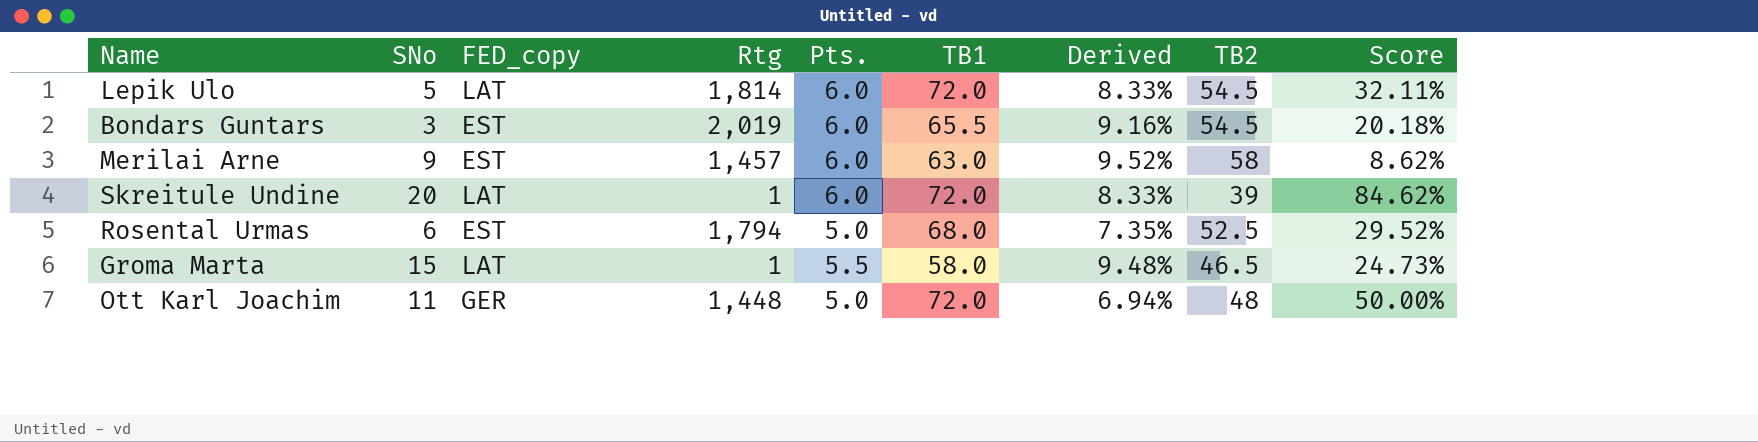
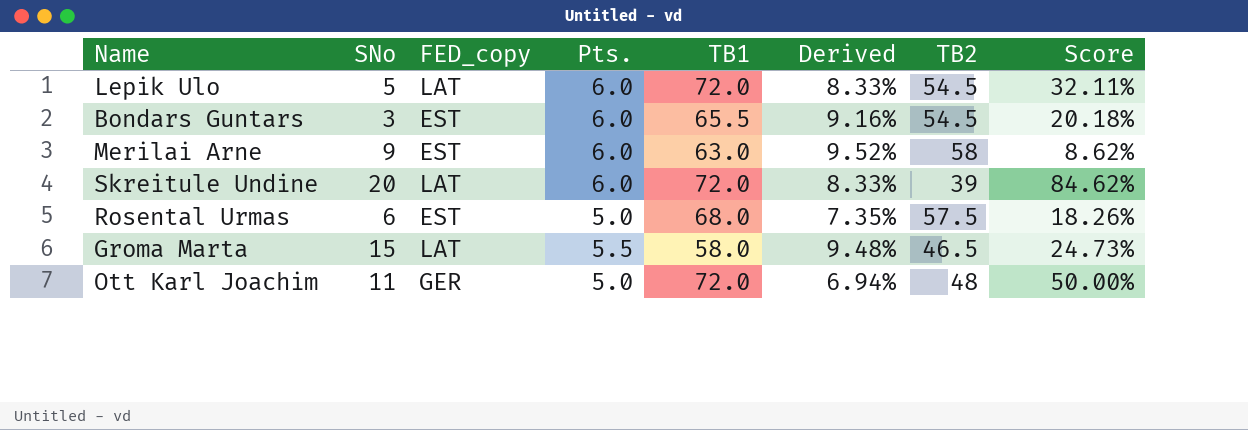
column Rtg | position: 4 -> none
Rosental Urmas | TB2: 52.5 -> 57.5
Rosental Urmas | Score: 29.52% -> 18.26%

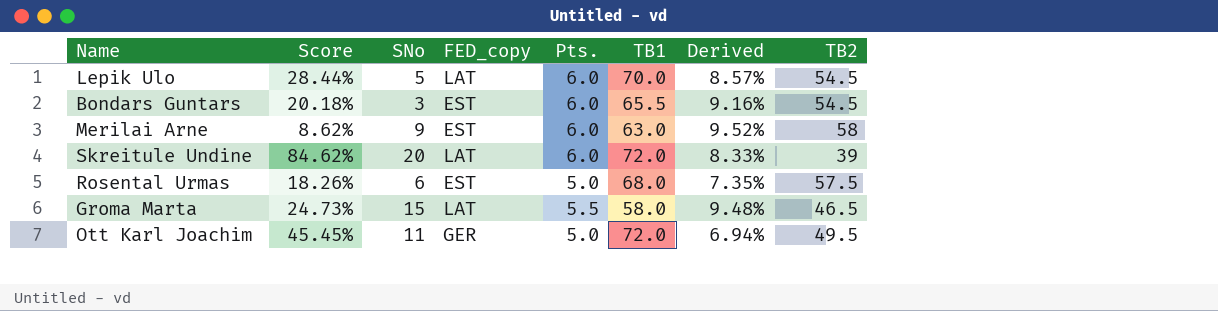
column Score | position: 8 -> 2
Lepik Ulo | Score: 32.11% -> 28.44%
Lepik Ulo | TB1: 72.0 -> 70.0
Lepik Ulo | Derived: 8.33% -> 8.57%
Ott Karl Joachim | Score: 50.00% -> 45.45%
Ott Karl Joachim | TB2: 48 -> 49.5

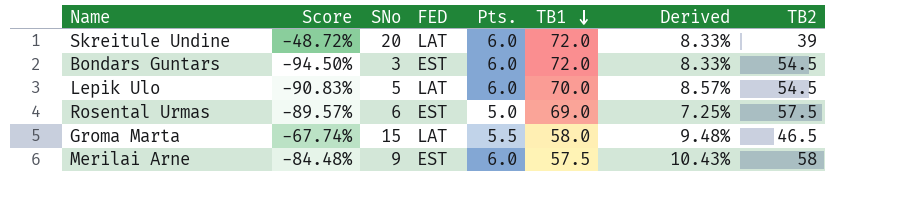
row order: none -> TB1 descending
column Score | formula: ([TB1] - [TB2]) / [TB2] -> ([SNo] - [TB2]) / [TB2]
column name: FED_copy -> FED
row Ott Karl Joachim: 45.45% | 11 | GER | 5.0 | 72.0 | 6.94% | 49.5 -> none
Bondars Guntars | TB1: 65.5 -> 72.0
Bondars Guntars | Derived: 9.16% -> 8.33%
Rosental Urmas | TB1: 68.0 -> 69.0
Rosental Urmas | Derived: 7.35% -> 7.25%
Merilai Arne | TB1: 63.0 -> 57.5
Merilai Arne | Derived: 9.52% -> 10.43%

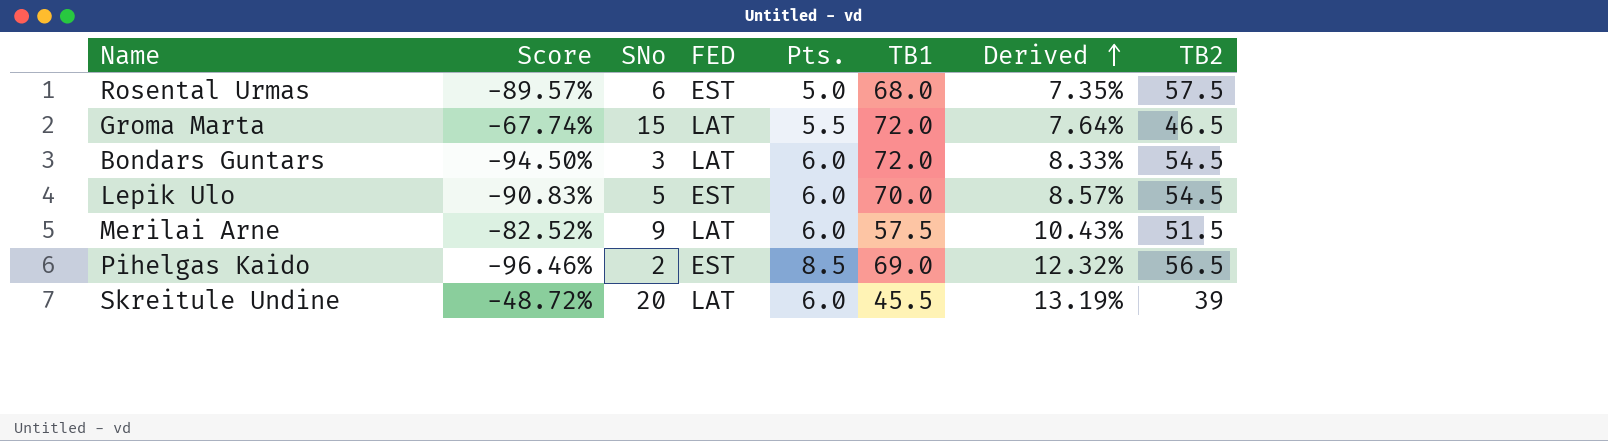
row order: TB1 descending -> Derived ascending
Rosental Urmas | TB1: 69.0 -> 68.0
Rosental Urmas | Derived: 7.25% -> 7.35%
Groma Marta | TB1: 58.0 -> 72.0
Groma Marta | Derived: 9.48% -> 7.64%
Bondars Guntars | FED: EST -> LAT
Lepik Ulo | FED: LAT -> EST
Merilai Arne | Score: -84.48% -> -82.52%
Merilai Arne | FED: EST -> LAT
Merilai Arne | TB2: 58 -> 51.5
row Pihelgas Kaido: none -> -96.46% | 2 | EST | 8.5 | 69.0 | 12.32% | 56.5
Skreitule Undine | TB1: 72.0 -> 45.5
Skreitule Undine | Derived: 8.33% -> 13.19%

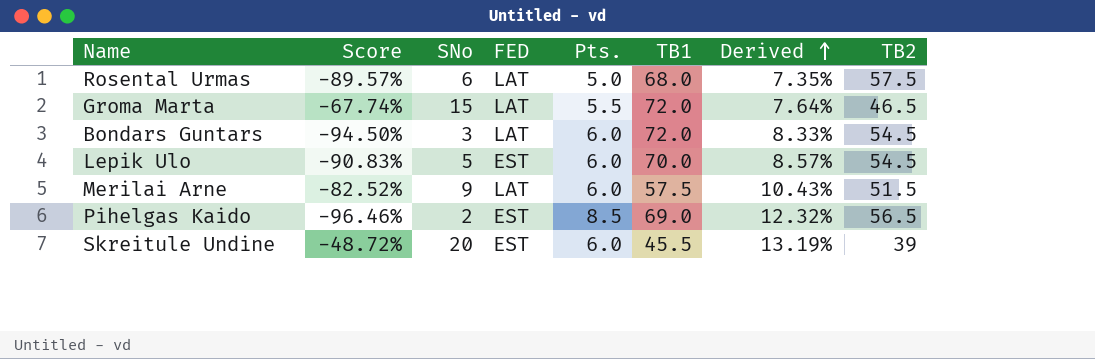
Rosental Urmas | FED: EST -> LAT
Skreitule Undine | FED: LAT -> EST

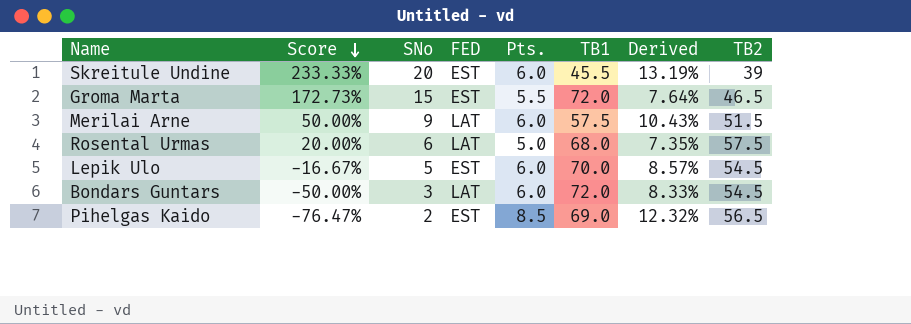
row order: Derived ascending -> Score descending
column Score | formula: ([SNo] - [TB2]) / [TB2] -> ([SNo] - [Pts.]) / [Pts.]
Groma Marta | FED: LAT -> EST

